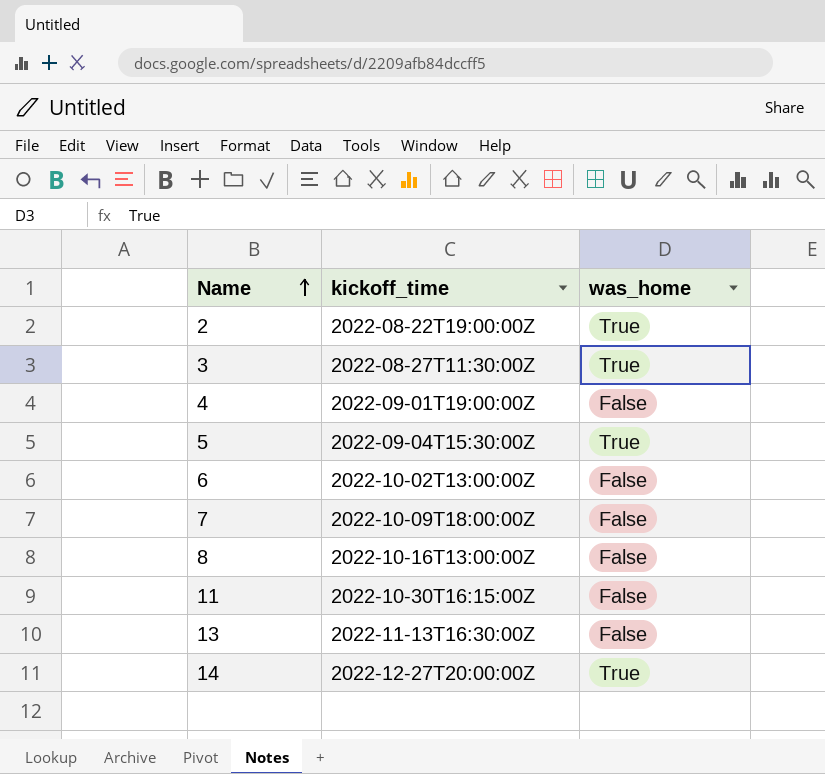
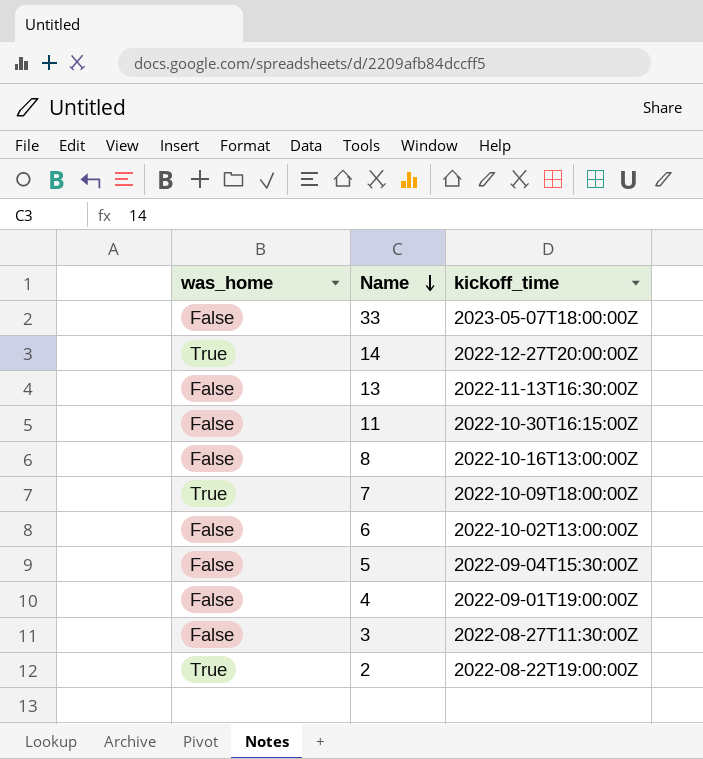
row order: Name ascending -> Name descending
column was_home | position: 3 -> 1
row 33: none -> False | 2023-05-07T18:00:00Z
7 | was_home: False -> True
5 | was_home: True -> False
3 | was_home: True -> False

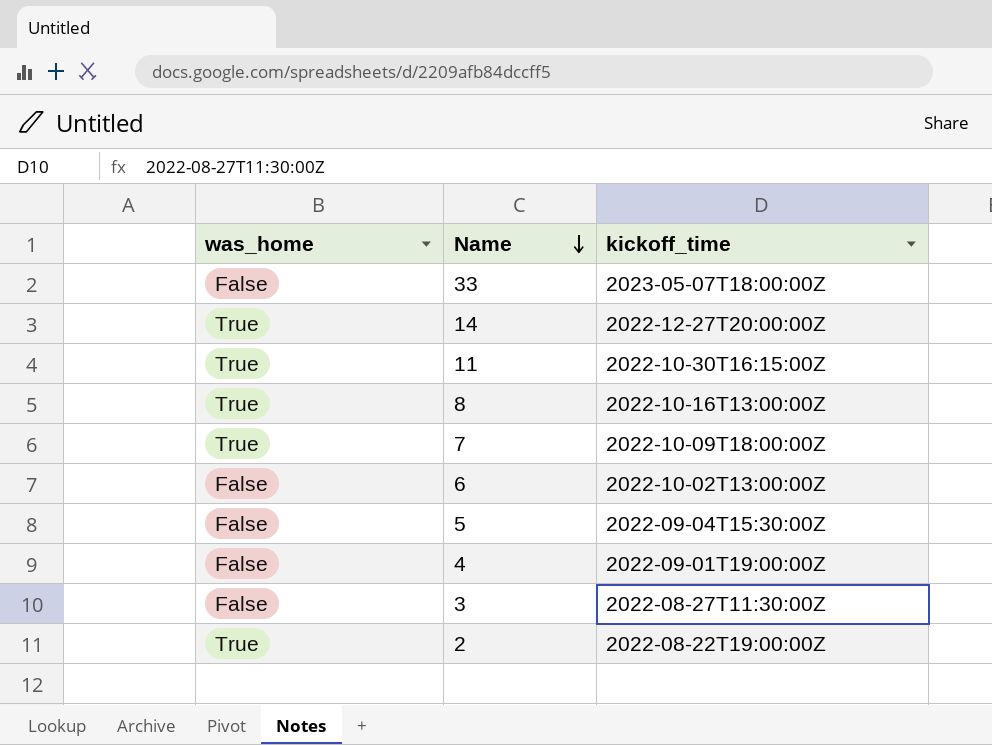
row 13: False | 2022-11-13T16:30:00Z -> none
11 | was_home: False -> True
8 | was_home: False -> True

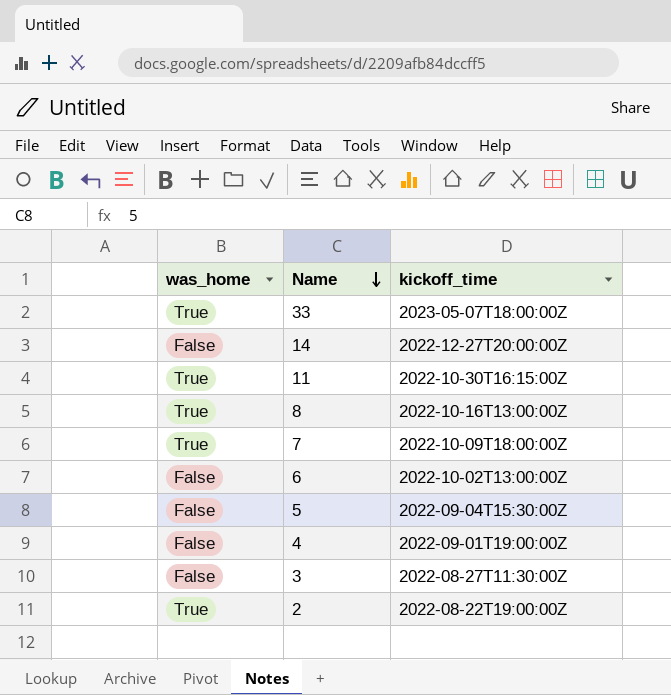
33 | was_home: False -> True
14 | was_home: True -> False

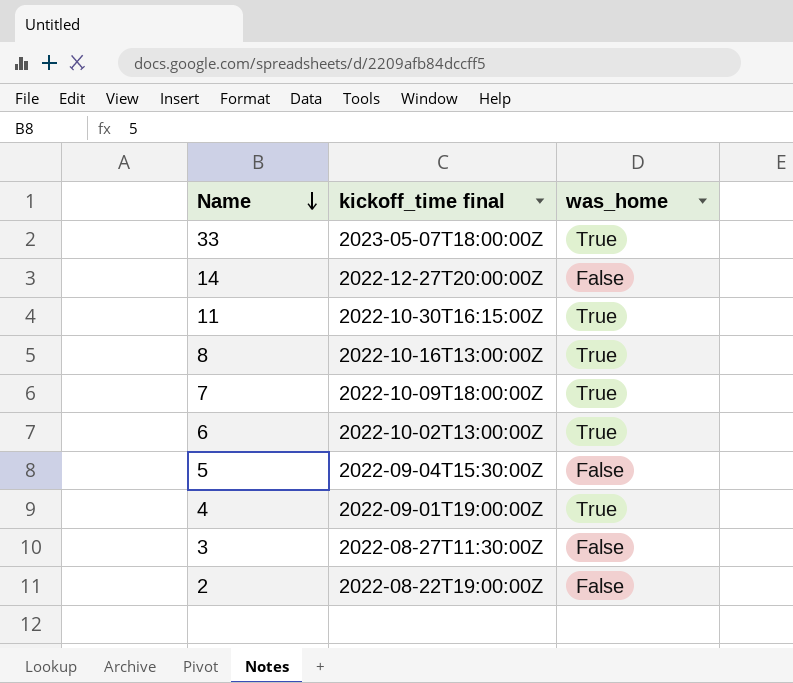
column name: kickoff_time -> kickoff_time final
column was_home | position: 1 -> 3
6 | was_home: False -> True
4 | was_home: False -> True
2 | was_home: True -> False

